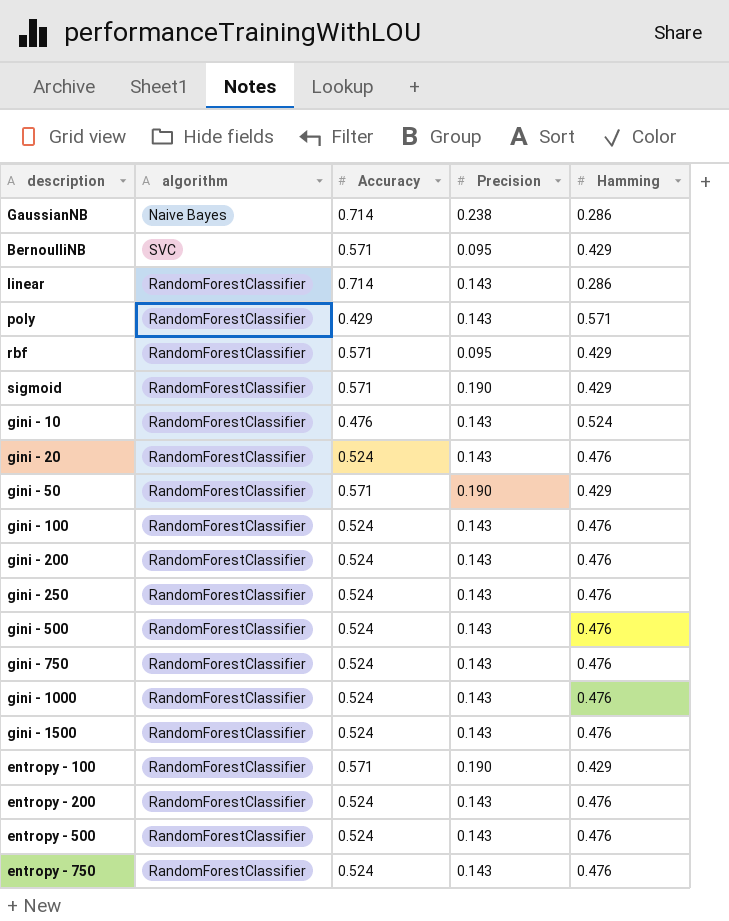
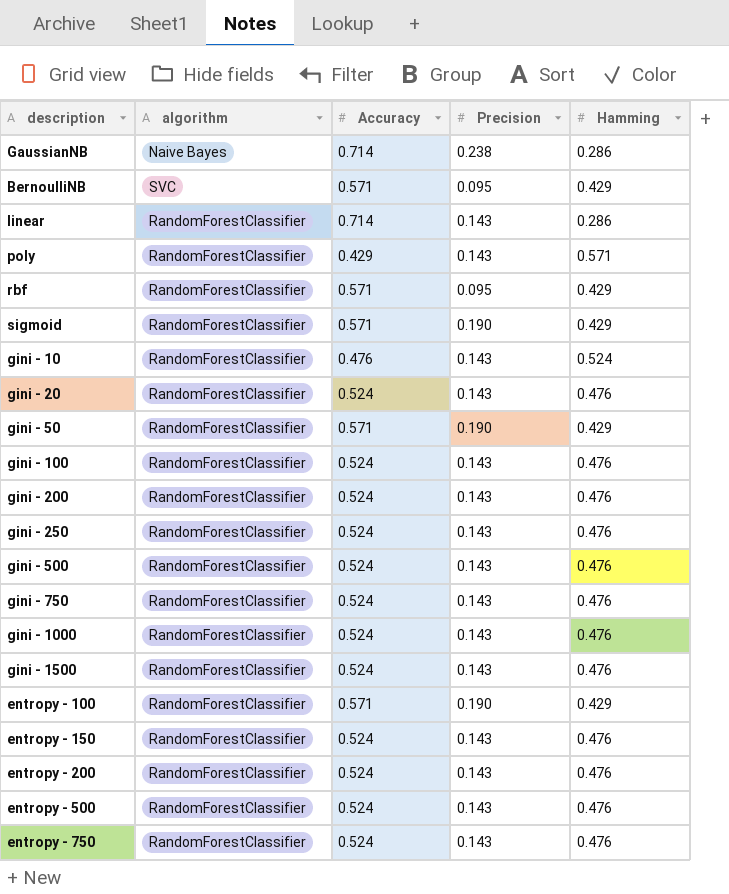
row entropy - 150: none -> RandomForestClassifier | 0.524 | 0.143 | 0.476

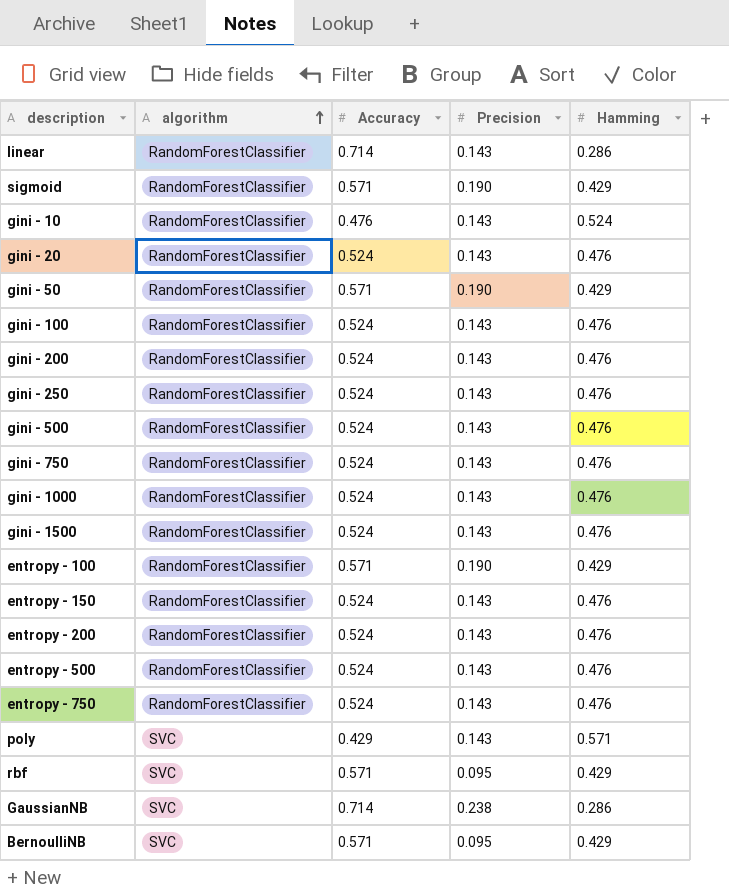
row order: none -> algorithm ascending
poly | algorithm: RandomForestClassifier -> SVC
rbf | algorithm: RandomForestClassifier -> SVC
GaussianNB | algorithm: Naive Bayes -> SVC

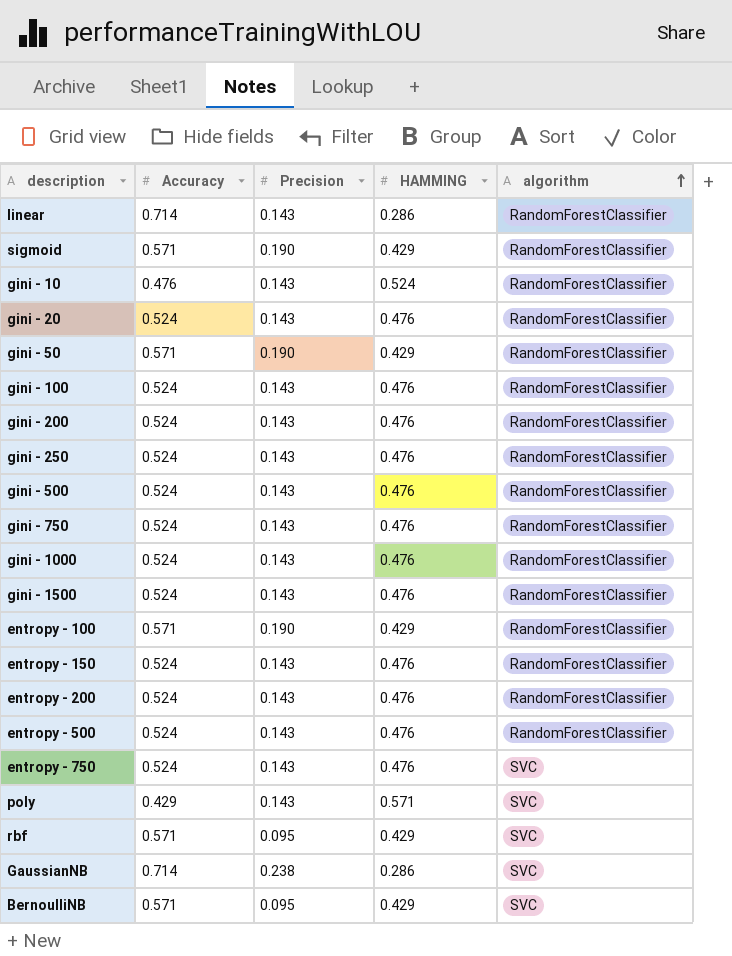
column name: Hamming -> HAMMING
column algorithm | position: 2 -> 5
entropy - 750 | algorithm: RandomForestClassifier -> SVC

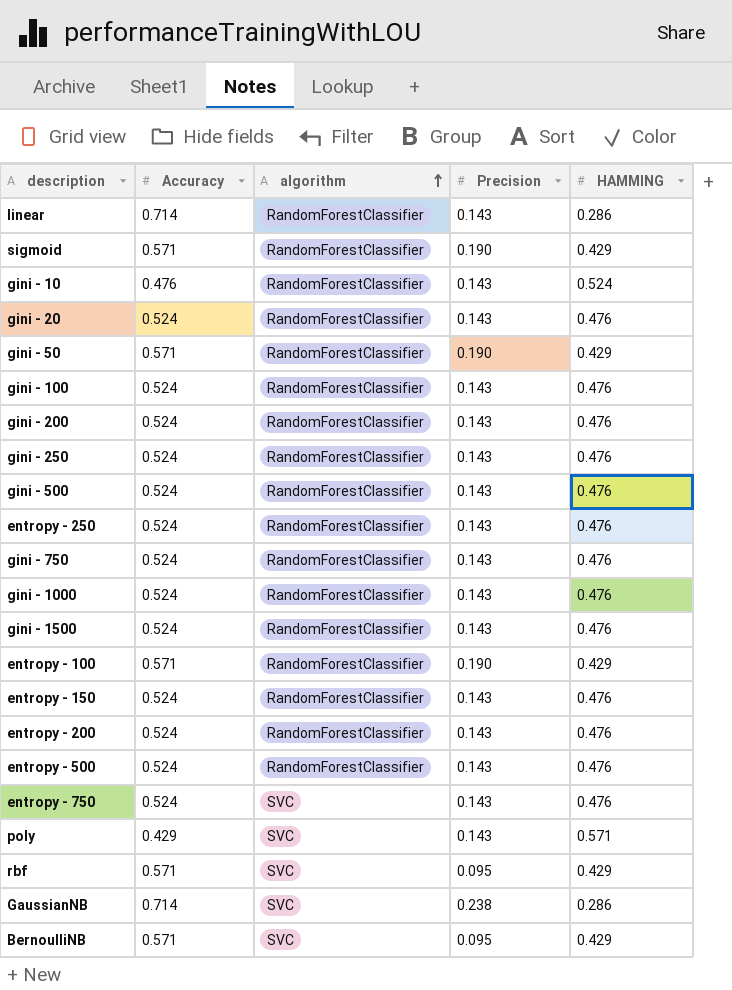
column algorithm | position: 5 -> 3
row entropy - 250: none -> 0.524 | RandomForestClassifier | 0.143 | 0.476

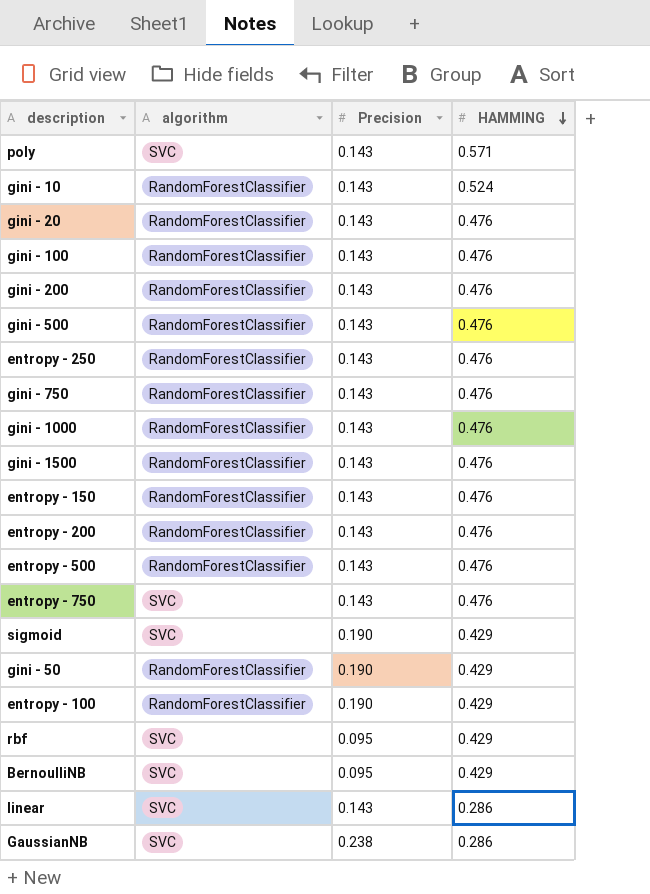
row order: algorithm ascending -> HAMMING descending
column Accuracy | position: 2 -> none
row gini - 250: 0.524 | RandomForestClassifier | 0.143 | 0.476 -> none
sigmoid | algorithm: RandomForestClassifier -> SVC
linear | algorithm: RandomForestClassifier -> SVC

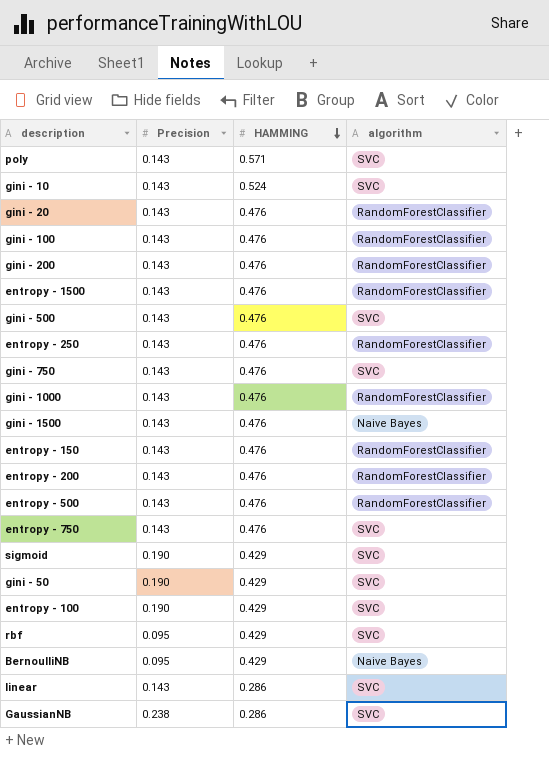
column algorithm | position: 2 -> 4
gini - 10 | algorithm: RandomForestClassifier -> SVC
row entropy - 1500: none -> 0.143 | 0.476 | RandomForestClassifier
gini - 500 | algorithm: RandomForestClassifier -> SVC
gini - 750 | algorithm: RandomForestClassifier -> SVC
gini - 1500 | algorithm: RandomForestClassifier -> Naive Bayes
gini - 50 | algorithm: RandomForestClassifier -> SVC
entropy - 100 | algorithm: RandomForestClassifier -> SVC
BernoulliNB | algorithm: SVC -> Naive Bayes

